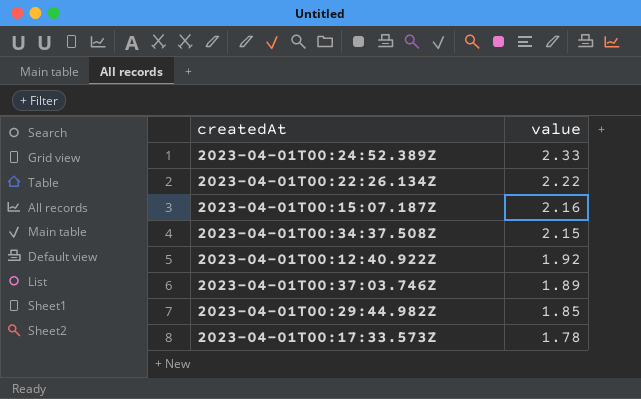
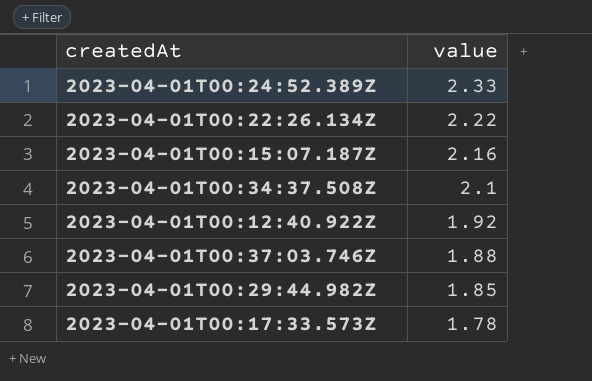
2023-04-01T00:34:37.508Z | value: 2.15 -> 2.1
2023-04-01T00:37:03.746Z | value: 1.89 -> 1.88

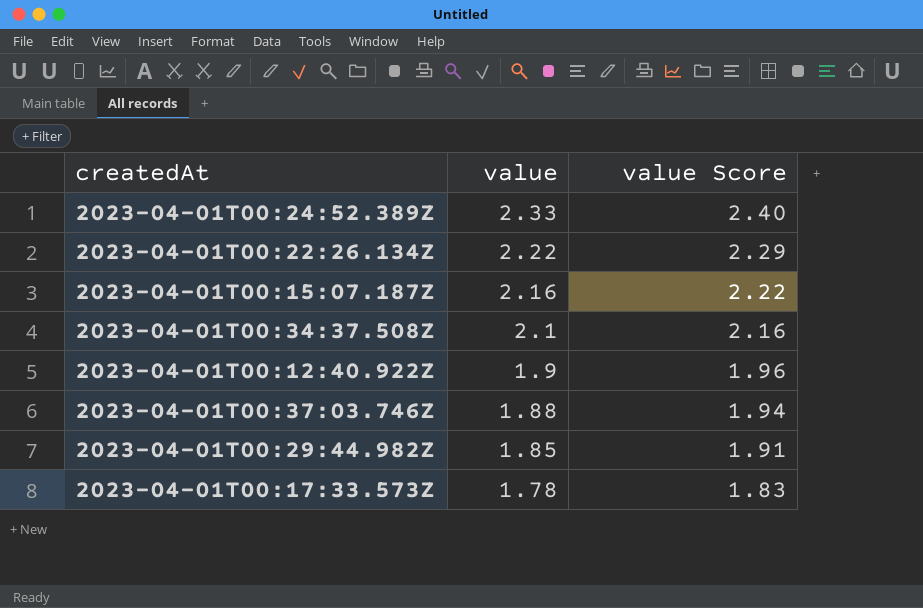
column value Score | formula: none -> [value] * 1.03
2023-04-01T00:12:40.922Z | value: 1.92 -> 1.9

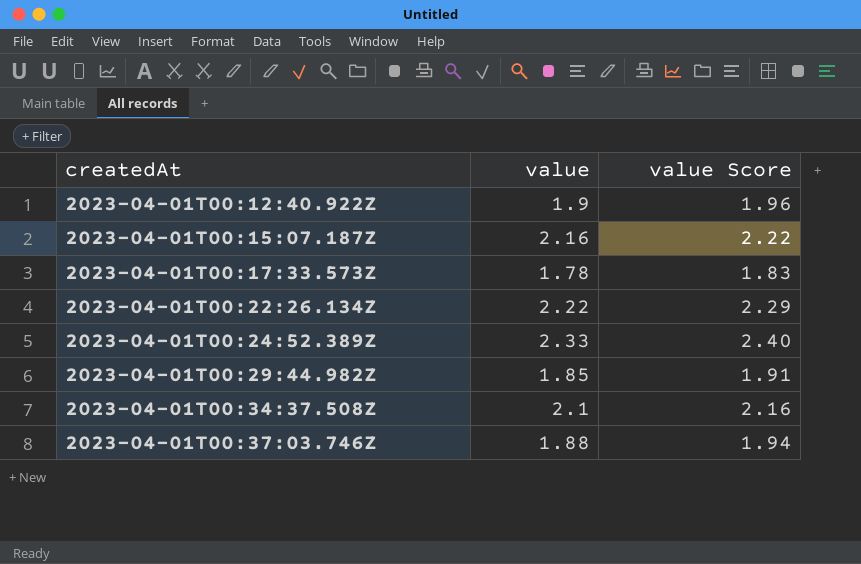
row order: value descending -> createdAt ascending

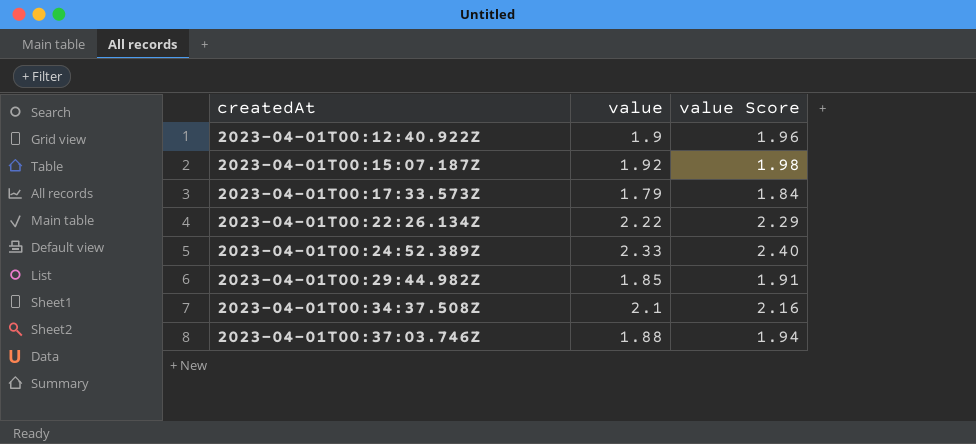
2023-04-01T00:15:07.187Z | value: 2.16 -> 1.92
2023-04-01T00:15:07.187Z | value Score: 2.22 -> 1.98
2023-04-01T00:17:33.573Z | value: 1.78 -> 1.79
2023-04-01T00:17:33.573Z | value Score: 1.83 -> 1.84

